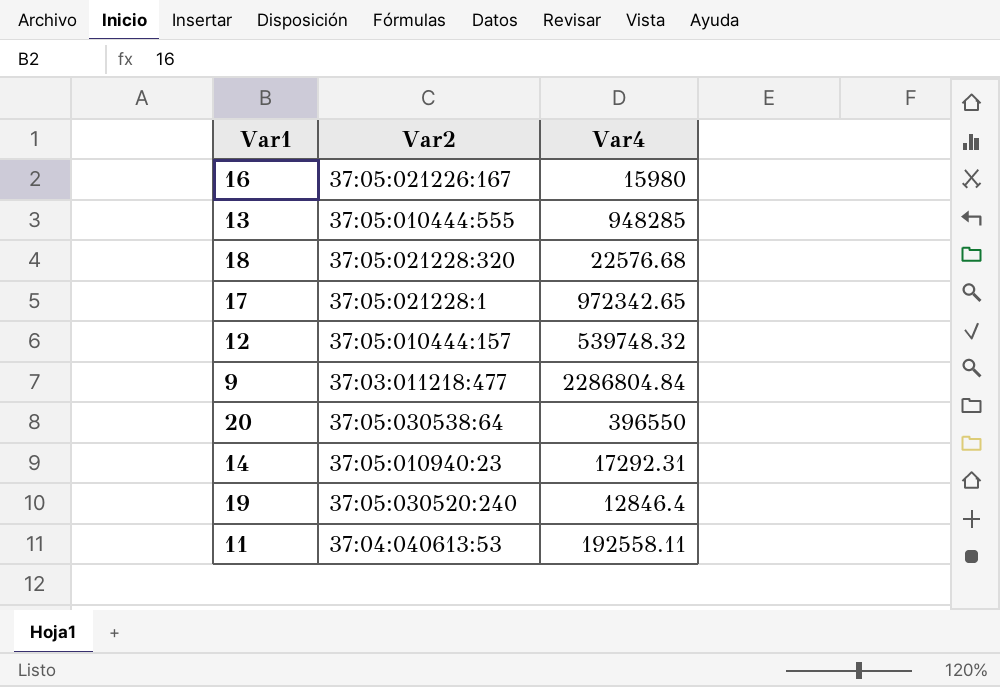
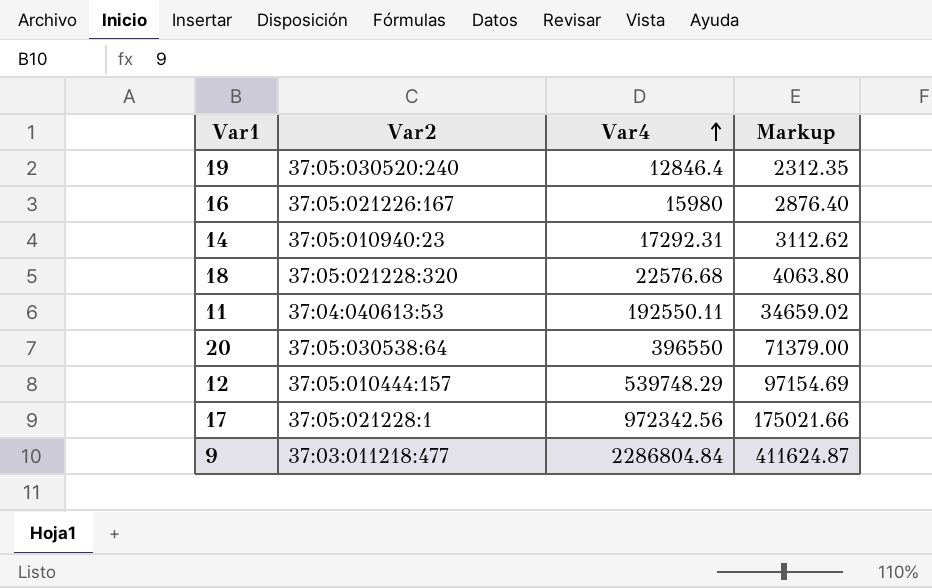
row order: none -> Var4 ascending
column Markup | formula: none -> [Var4] * 0.18
row 13: 37:05:010444:555 | 948285 -> none
11 | Var4: 192558.11 -> 192550.11
12 | Var4: 539748.32 -> 539748.29
17 | Var4: 972342.65 -> 972342.56

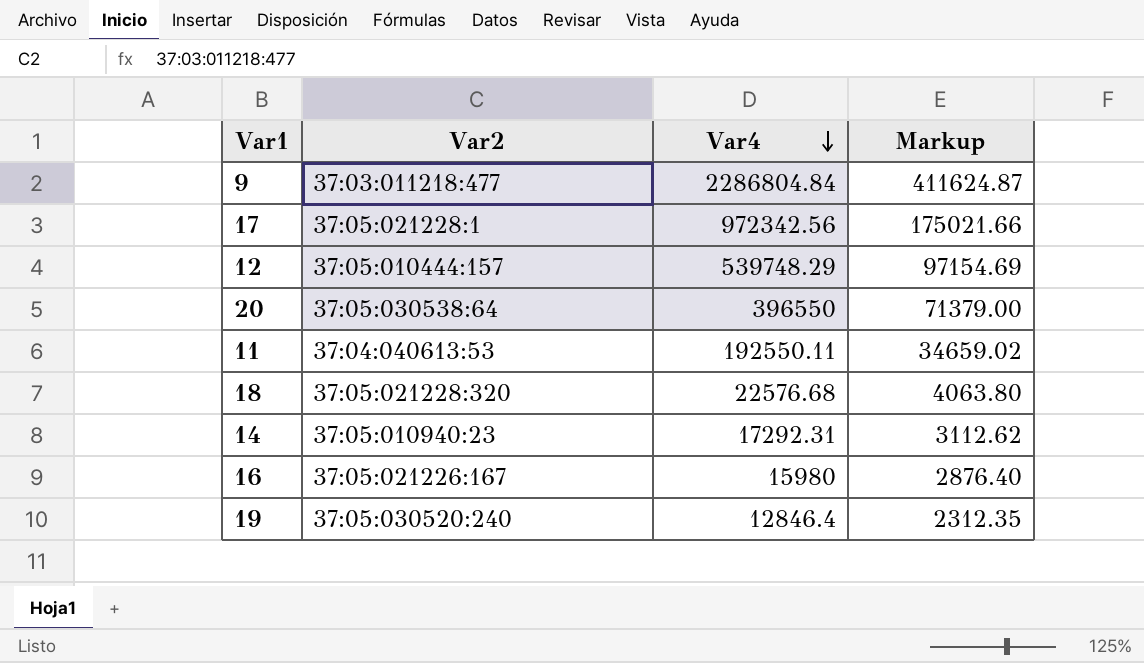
row order: Var4 ascending -> Var4 descending

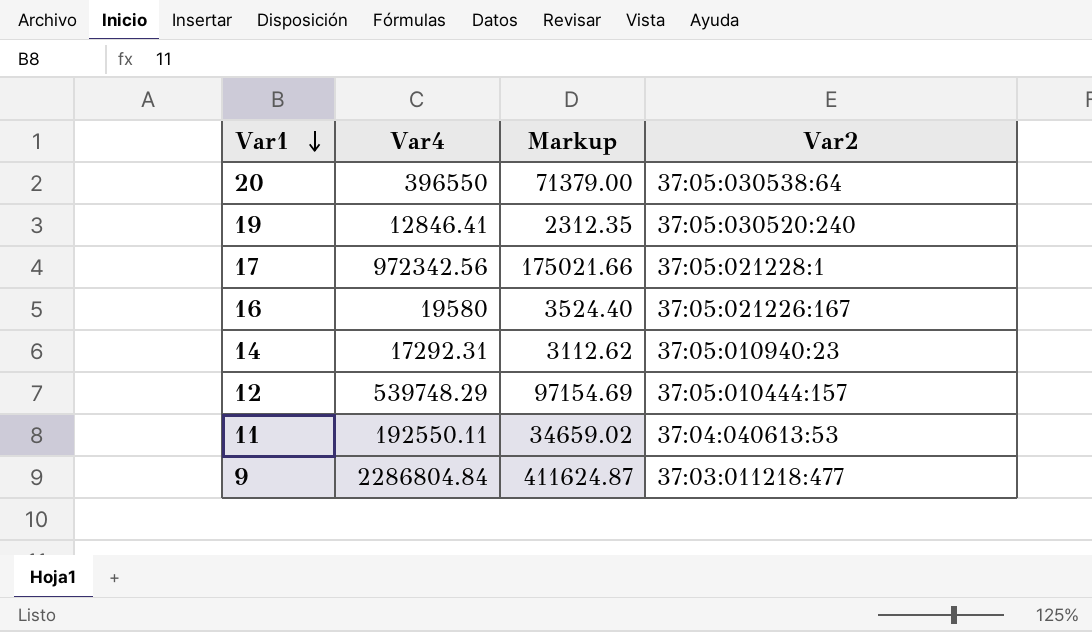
row order: Var4 descending -> Var1 descending
column Var2 | position: 2 -> 4
row 18: 37:05:021228:320 | 22576.68 | 4063.80 -> none
19 | Var4: 12846.4 -> 12846.41
16 | Var4: 15980 -> 19580
16 | Markup: 2876.40 -> 3524.40

